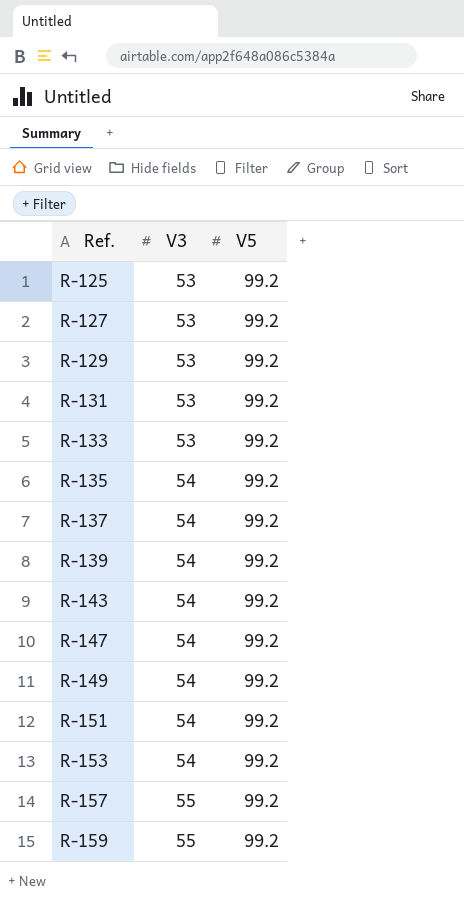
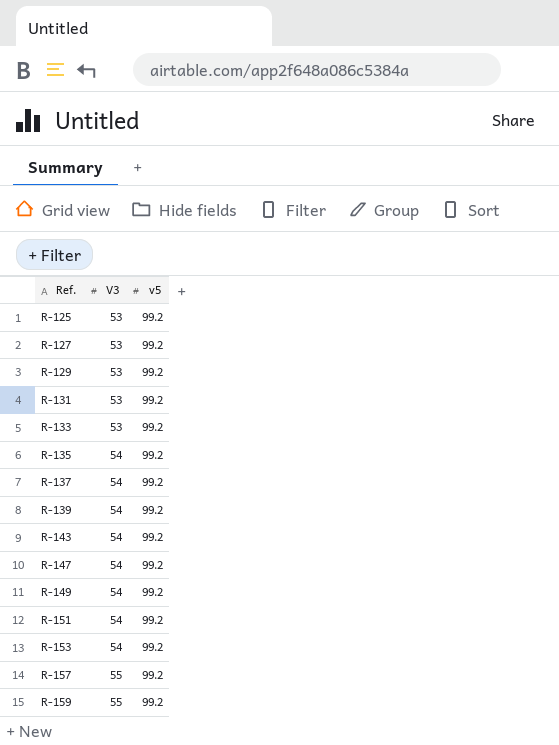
column name: V5 -> v5

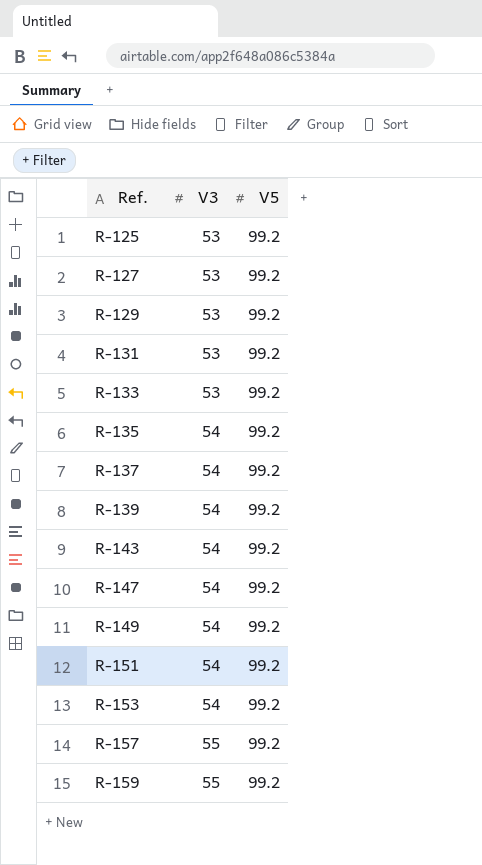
column name: v5 -> V5

